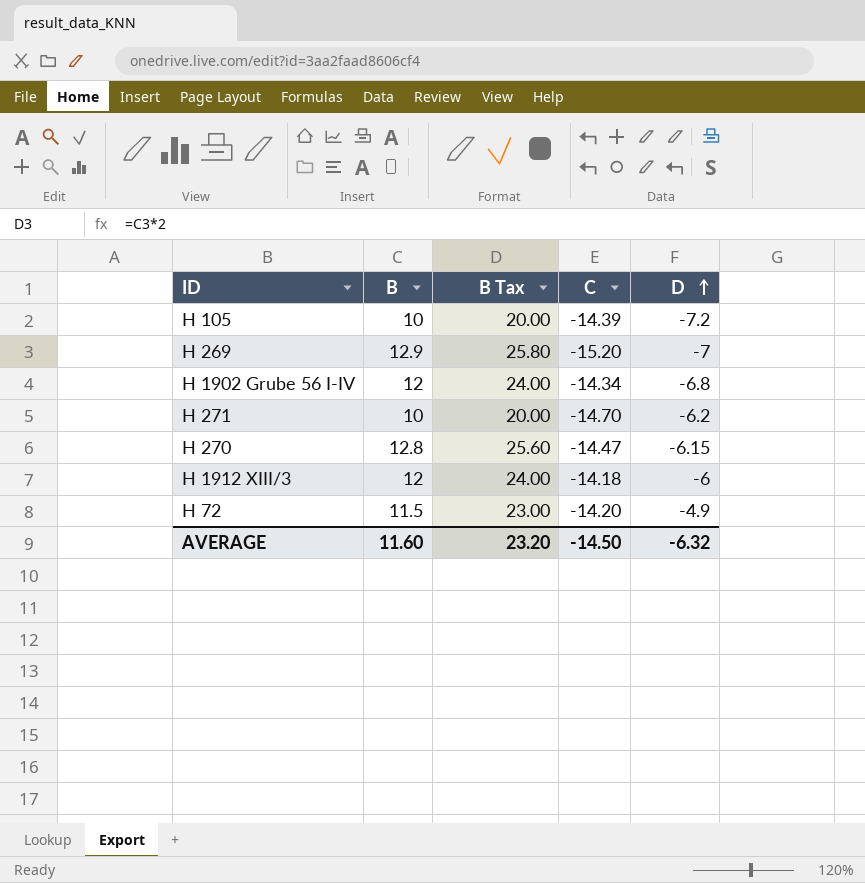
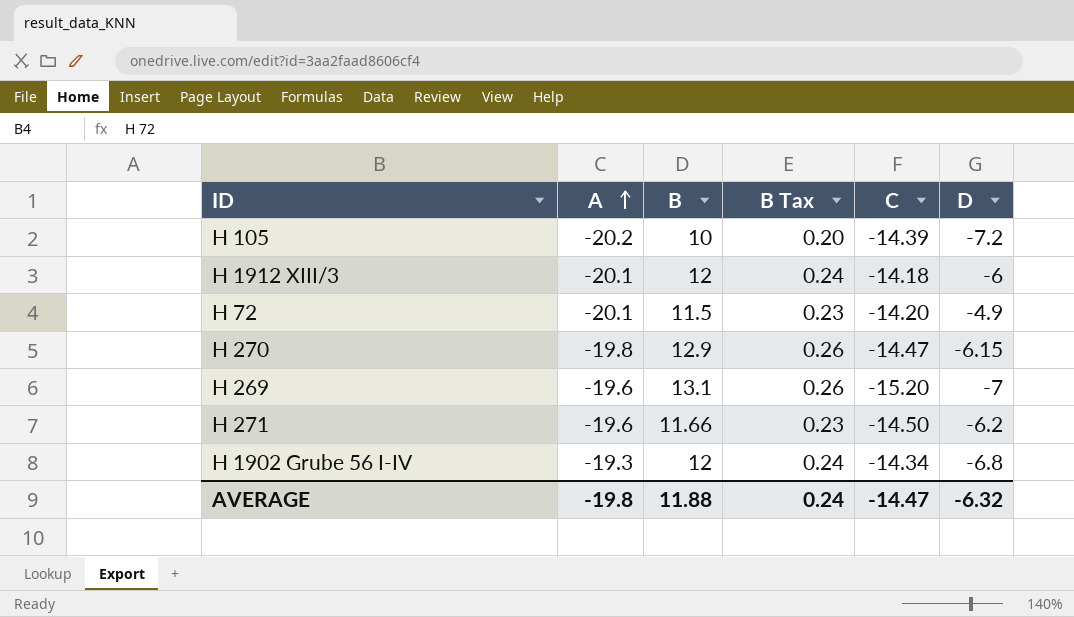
row order: D ascending -> A ascending
column A | position: none -> 2
column B Tax | formula: [B] * 2 -> [B] * 0.02
H 270 | B: 12.8 -> 12.9
H 269 | B: 12.9 -> 13.1
H 271 | B: 10 -> 11.66
H 271 | C: -14.70 -> -14.50
AVERAGE | B: 11.60 -> 11.88
AVERAGE | B Tax: 23.20 -> 0.24
AVERAGE | C: -14.50 -> -14.47

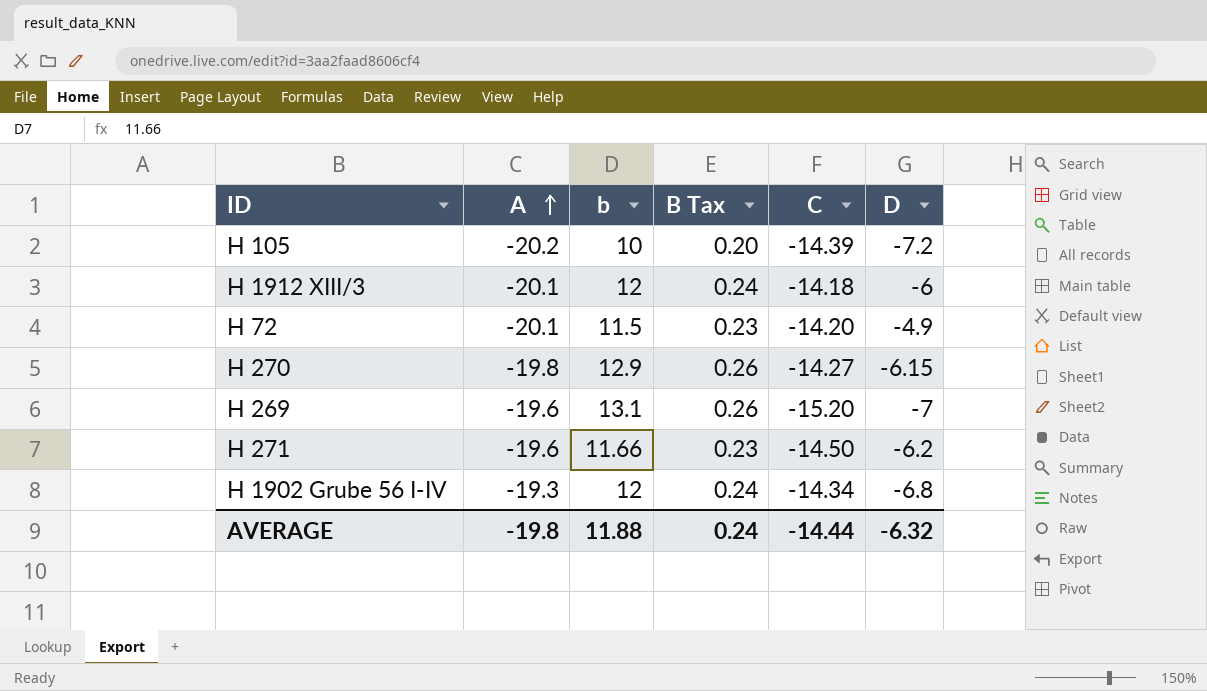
column name: B -> b
H 270 | C: -14.47 -> -14.27
AVERAGE | C: -14.47 -> -14.44

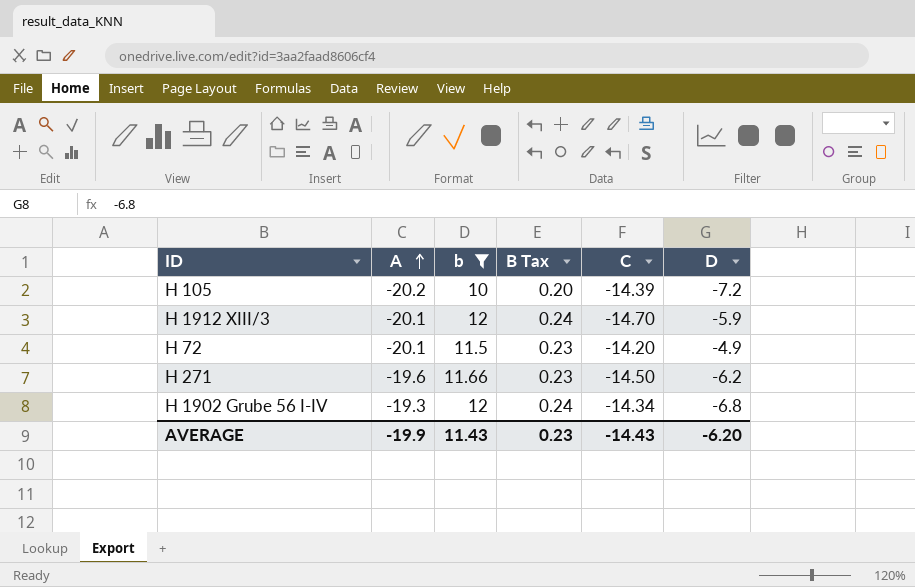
filter: none -> b <= 12
H 1912 XIII/3 | C: -14.18 -> -14.70
H 1912 XIII/3 | D: -6 -> -5.9
AVERAGE | A: -19.8 -> -19.9
AVERAGE | b: 11.88 -> 11.43
AVERAGE | B Tax: 0.24 -> 0.23
AVERAGE | C: -14.44 -> -14.43
AVERAGE | D: -6.32 -> -6.20

